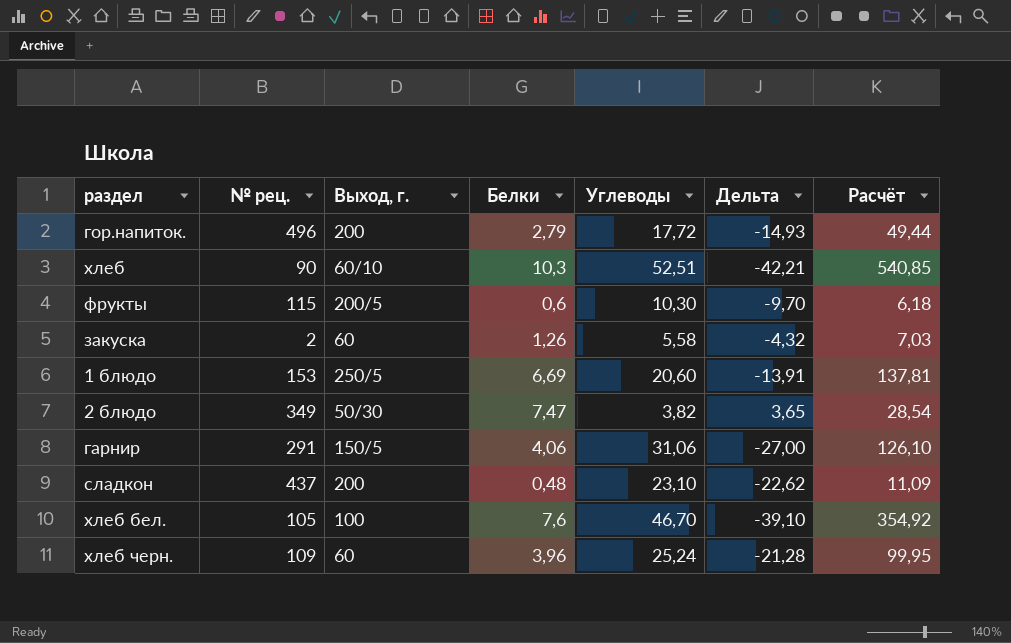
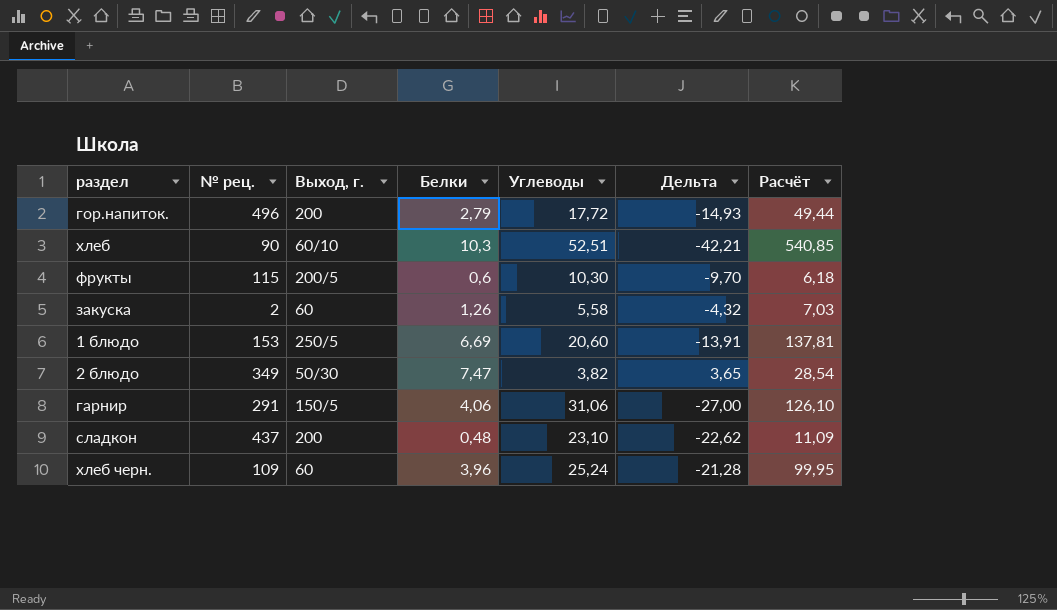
row хлеб бел.: 105 | 100 | 7,6 | 46,70 | -39,10 | 354,92 -> none

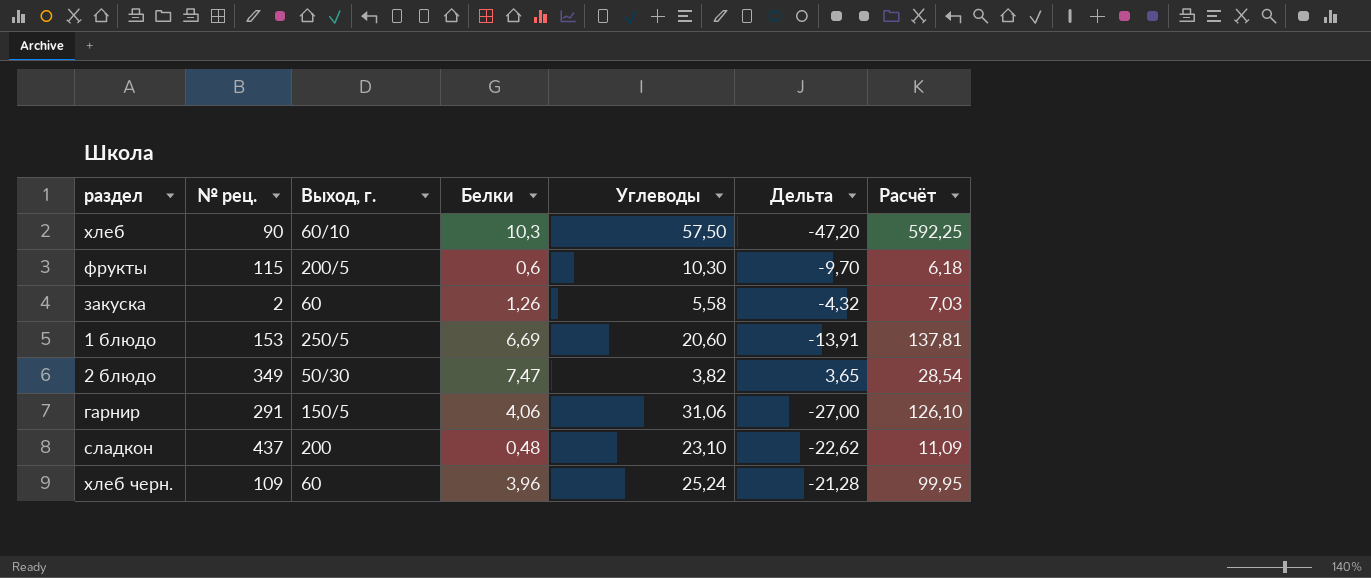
row гор.напиток.: 496 | 200 | 2,79 | 17,72 | -14,93 | 49,44 -> none
хлеб | Углеводы: 52,51 -> 57,50
хлеб | Дельта: -42,21 -> -47,20
хлеб | Расчёт: 540,85 -> 592,25

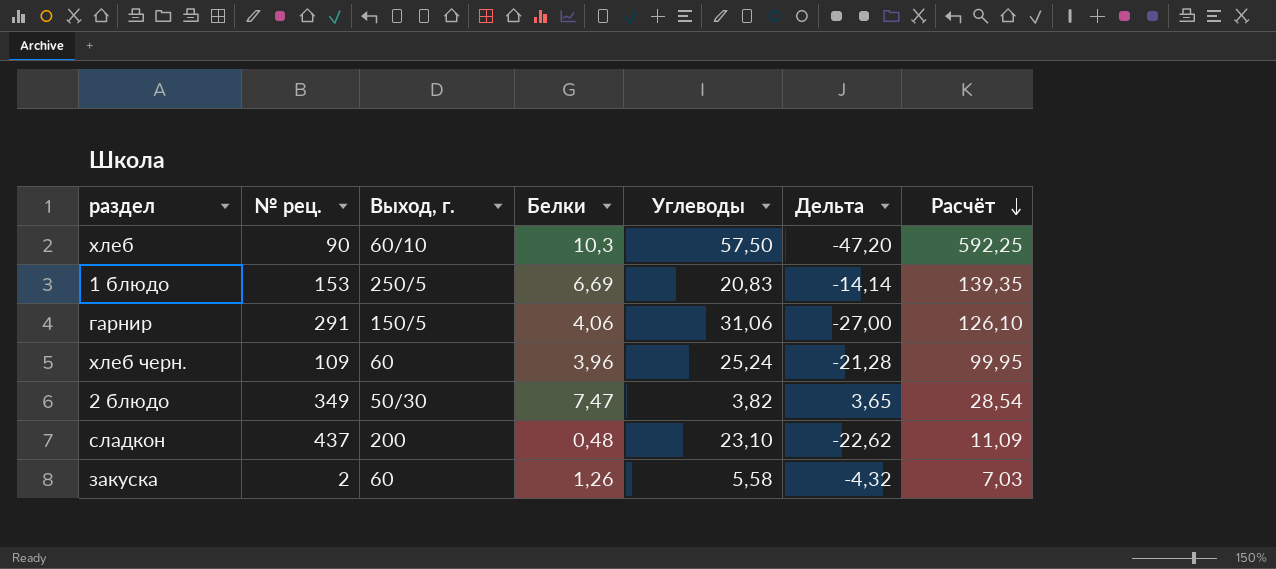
row order: none -> Расчёт descending
row фрукты: 115 | 200/5 | 0,6 | 10,30 | -9,70 | 6,18 -> none
1 блюдо | Углеводы: 20,60 -> 20,83
1 блюдо | Дельта: -13,91 -> -14,14
1 блюдо | Расчёт: 137,81 -> 139,35

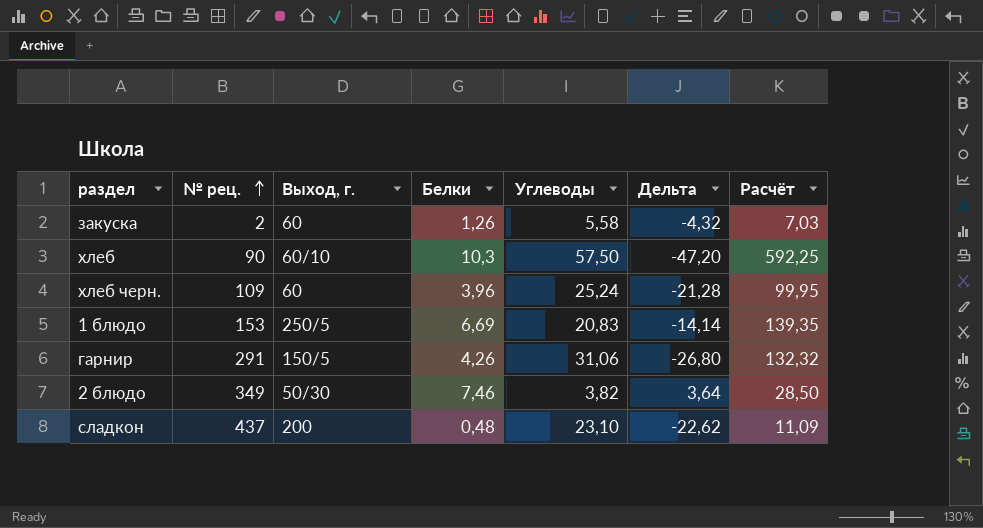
row order: Расчёт descending -> № рец. ascending
гарнир | Белки: 4,06 -> 4,26
гарнир | Дельта: -27,00 -> -26,80
гарнир | Расчёт: 126,10 -> 132,32
2 блюдо | Белки: 7,47 -> 7,46
2 блюдо | Дельта: 3,65 -> 3,64
2 блюдо | Расчёт: 28,54 -> 28,50

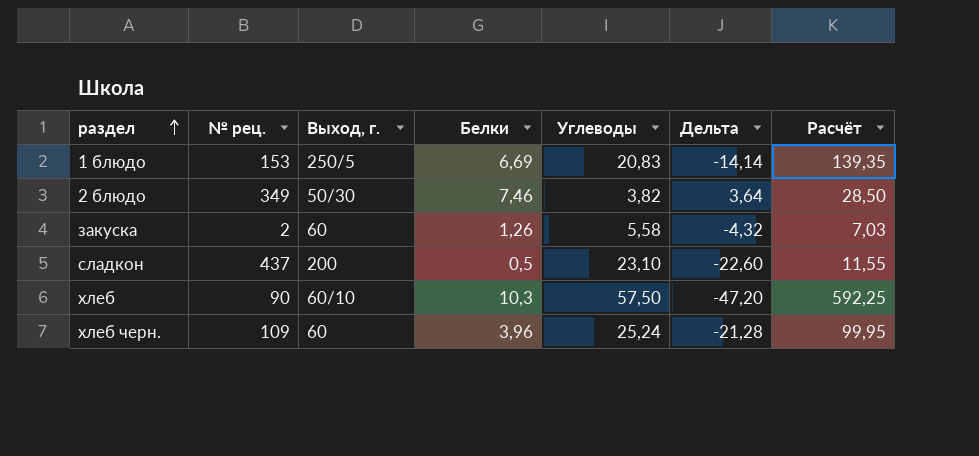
row order: № рец. ascending -> раздел ascending
row гарнир: 291 | 150/5 | 4,26 | 31,06 | -26,80 | 132,32 -> none
сладкон | Белки: 0,48 -> 0,5
сладкон | Дельта: -22,62 -> -22,60
сладкон | Расчёт: 11,09 -> 11,55

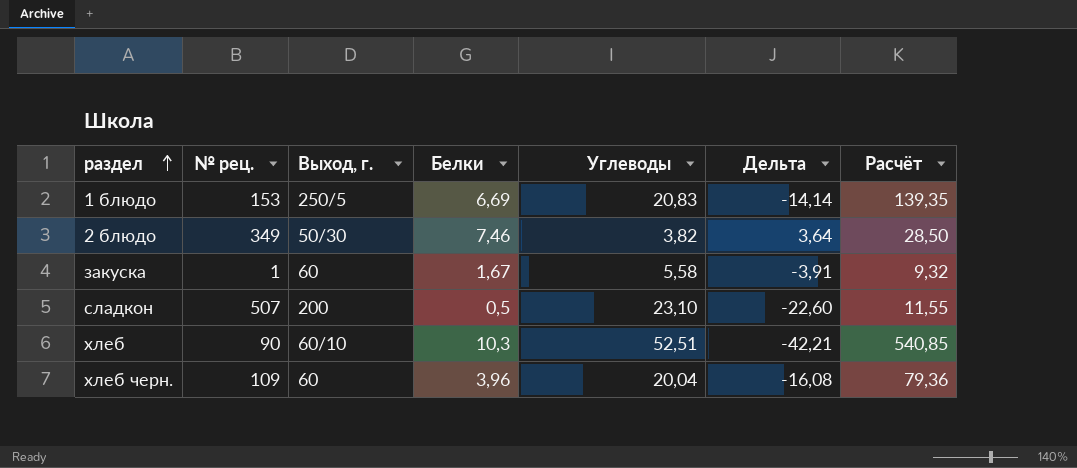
закуска | № рец.: 2 -> 1
закуска | Белки: 1,26 -> 1,67
закуска | Дельта: -4,32 -> -3,91
закуска | Расчёт: 7,03 -> 9,32
сладкон | № рец.: 437 -> 507
хлеб | Углеводы: 57,50 -> 52,51
хлеб | Дельта: -47,20 -> -42,21
хлеб | Расчёт: 592,25 -> 540,85
хлеб черн. | Углеводы: 25,24 -> 20,04
хлеб черн. | Дельта: -21,28 -> -16,08
хлеб черн. | Расчёт: 99,95 -> 79,36

